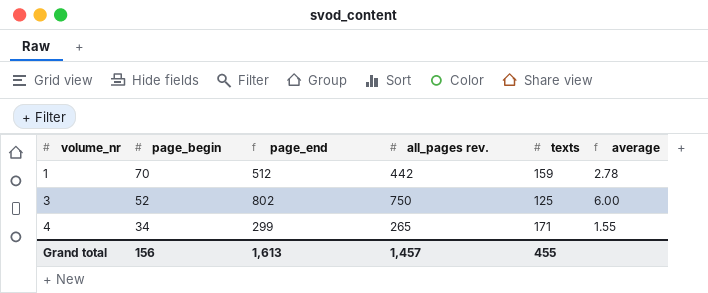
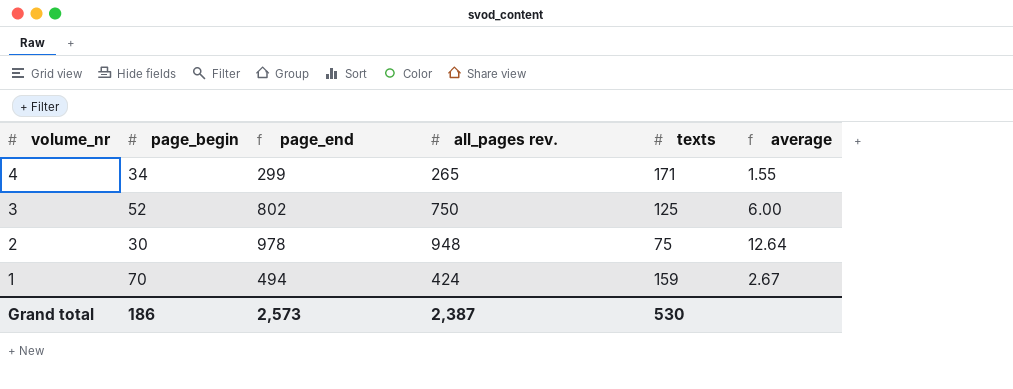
row order: volume_nr ascending -> volume_nr descending
row 2: none -> 30 | 978 | 948 | 75 | 12.64
1 | page_end: 512 -> 494
1 | all_pages rev.: 442 -> 424
1 | average: 2.78 -> 2.67
Grand total | page_begin: 156 -> 186
Grand total | page_end: 1,613 -> 2,573
Grand total | all_pages rev.: 1,457 -> 2,387
Grand total | texts: 455 -> 530

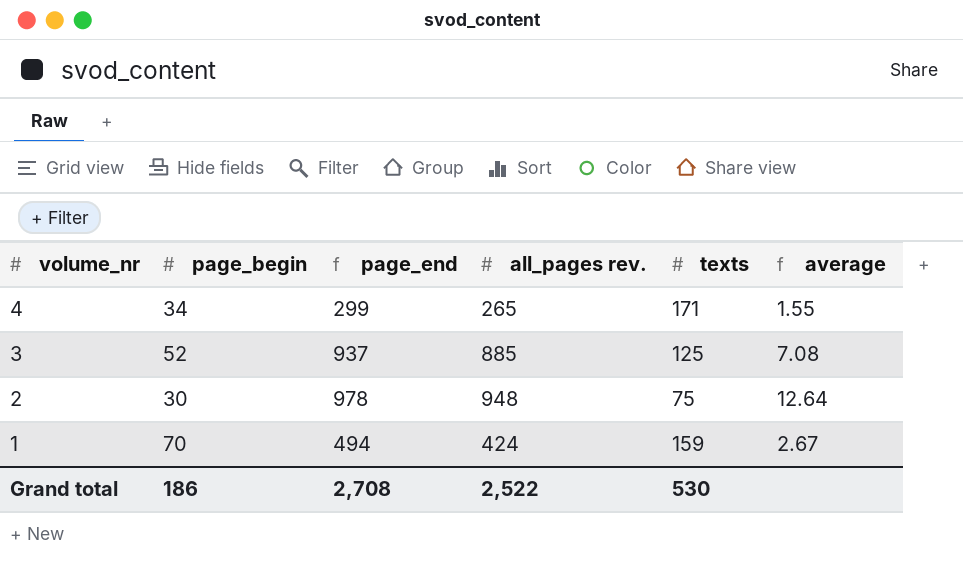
3 | page_end: 802 -> 937
3 | all_pages rev.: 750 -> 885
3 | average: 6.00 -> 7.08
Grand total | page_end: 2,573 -> 2,708
Grand total | all_pages rev.: 2,387 -> 2,522

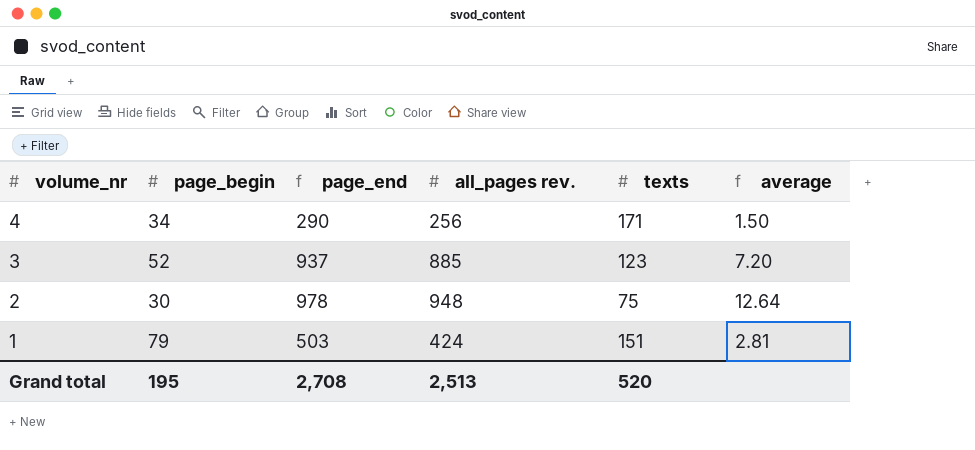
4 | page_end: 299 -> 290
4 | all_pages rev.: 265 -> 256
4 | average: 1.55 -> 1.50
3 | texts: 125 -> 123
3 | average: 7.08 -> 7.20
1 | page_begin: 70 -> 79
1 | page_end: 494 -> 503
1 | texts: 159 -> 151
1 | average: 2.67 -> 2.81
Grand total | page_begin: 186 -> 195
Grand total | all_pages rev.: 2,522 -> 2,513
Grand total | texts: 530 -> 520

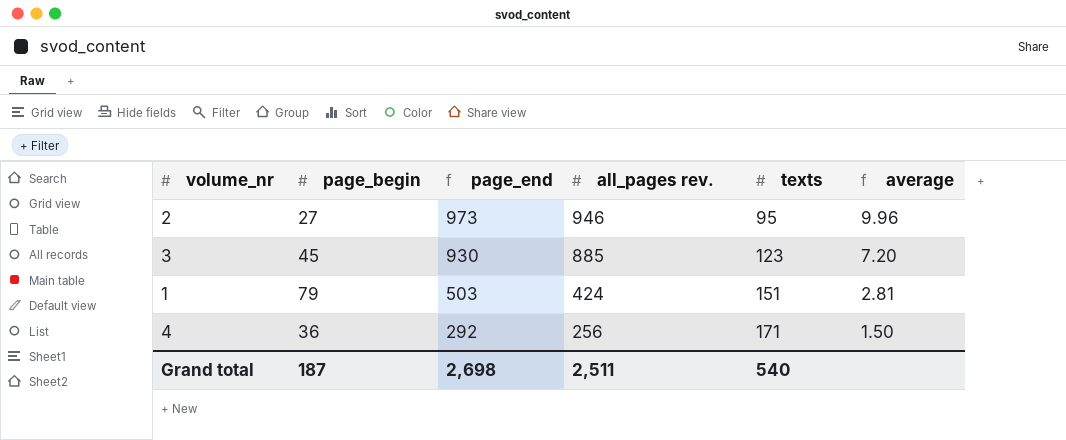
row order: volume_nr descending -> page_end descending
2 | page_begin: 30 -> 27
2 | page_end: 978 -> 973
2 | all_pages rev.: 948 -> 946
2 | texts: 75 -> 95
2 | average: 12.64 -> 9.96
3 | page_begin: 52 -> 45
3 | page_end: 937 -> 930
4 | page_begin: 34 -> 36
4 | page_end: 290 -> 292
Grand total | page_begin: 195 -> 187
Grand total | page_end: 2,708 -> 2,698
Grand total | all_pages rev.: 2,513 -> 2,511
Grand total | texts: 520 -> 540

